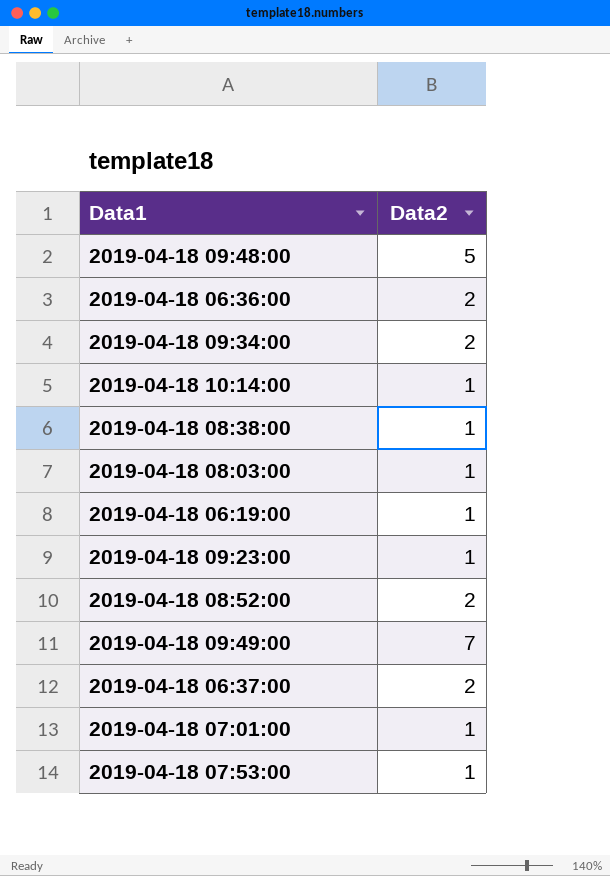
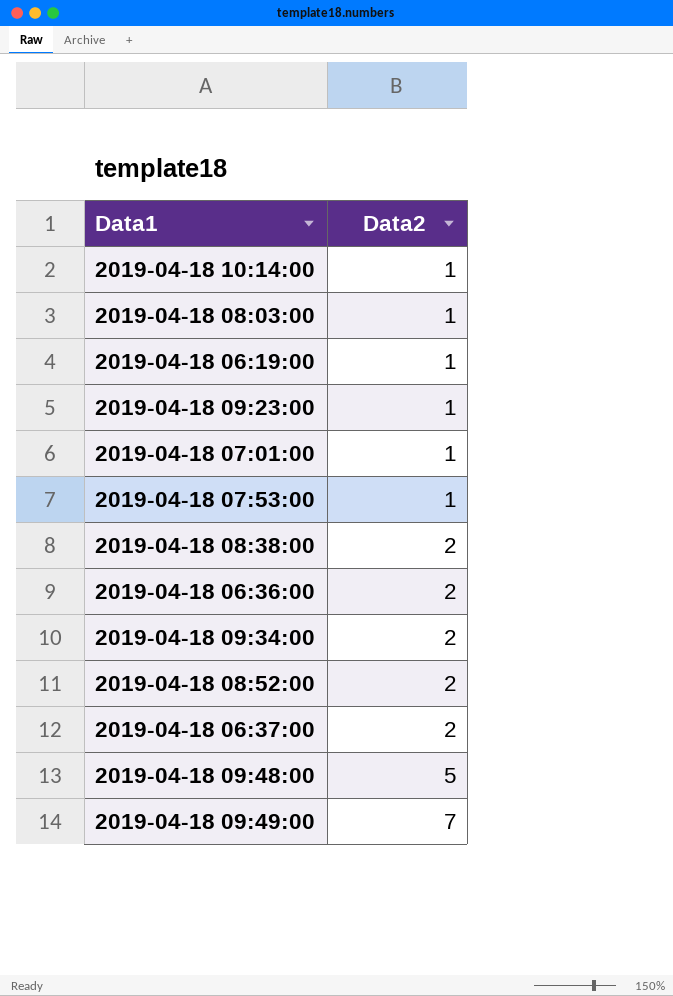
row order: none -> Data2 ascending
2019-04-18 08:38:00 | Data2: 1 -> 2

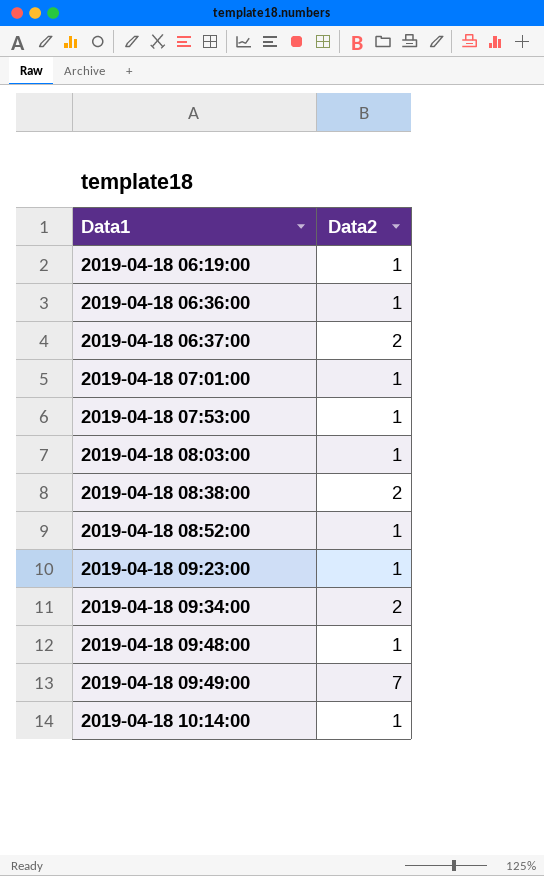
row order: Data2 ascending -> Data1 ascending
2019-04-18 06:36:00 | Data2: 2 -> 1
2019-04-18 08:52:00 | Data2: 2 -> 1
2019-04-18 09:48:00 | Data2: 5 -> 1

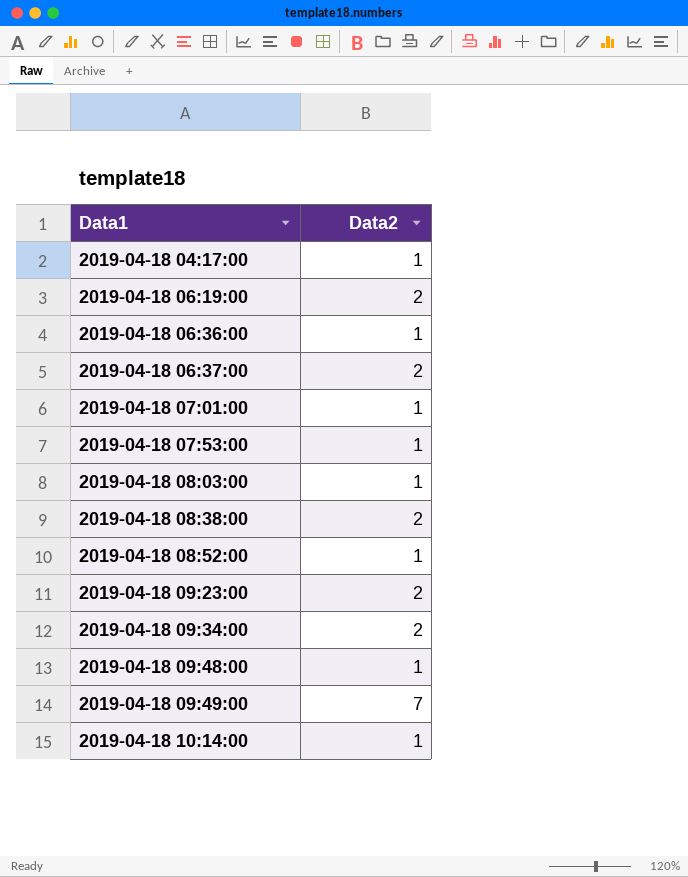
row 2019-04-18 04:17:00: none -> 1
2019-04-18 06:19:00 | Data2: 1 -> 2
2019-04-18 09:23:00 | Data2: 1 -> 2

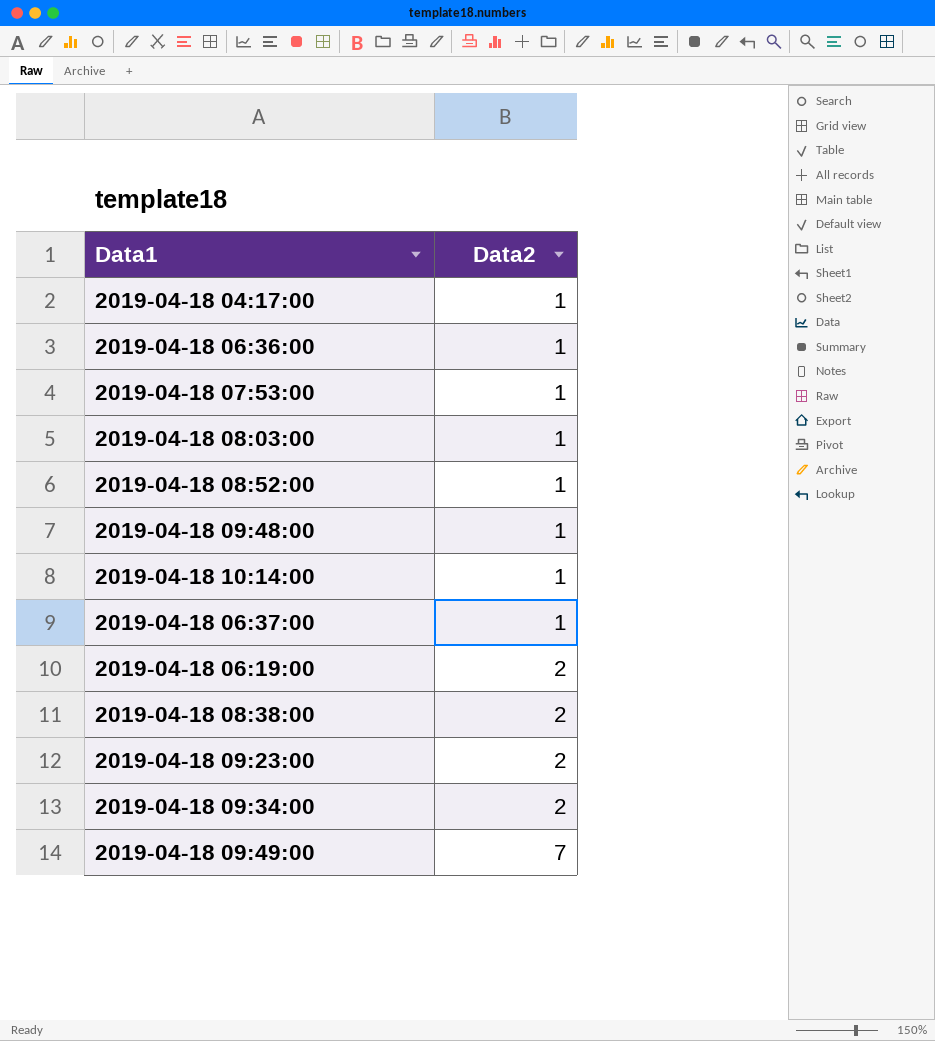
row order: Data1 ascending -> Data2 ascending
row 2019-04-18 07:01:00: 1 -> none
2019-04-18 06:37:00 | Data2: 2 -> 1

